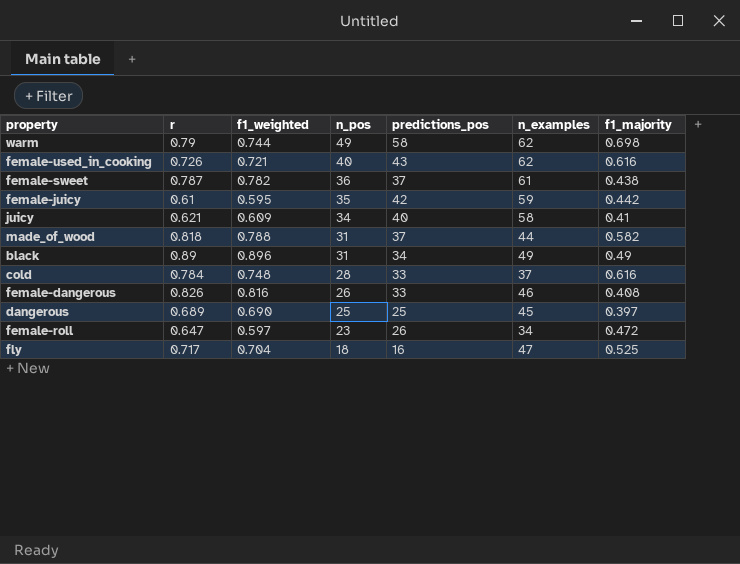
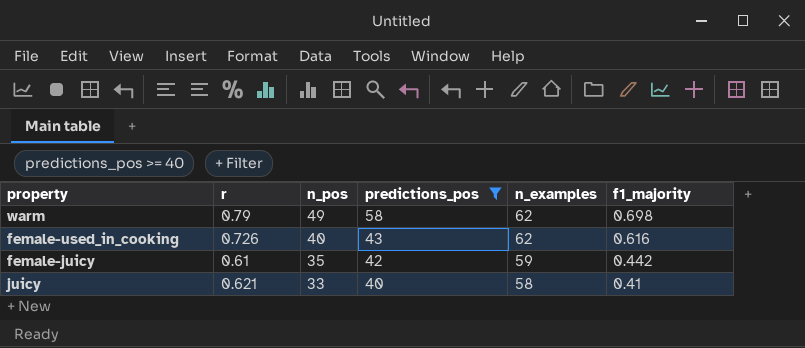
filter: none -> predictions_pos >= 40
column f1_weighted | position: 3 -> none
juicy | n_pos: 34 -> 33

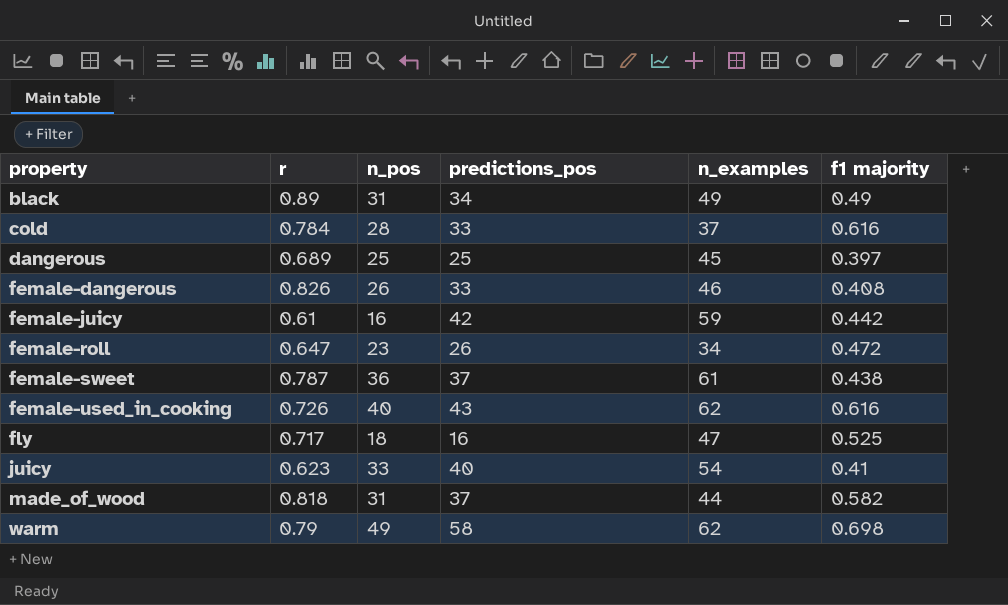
filter: predictions_pos >= 40 -> none
row order: n_pos descending -> property ascending
column name: f1_majority -> f1 majority
female-juicy | n_pos: 35 -> 16
juicy | r: 0.621 -> 0.623
juicy | n_examples: 58 -> 54

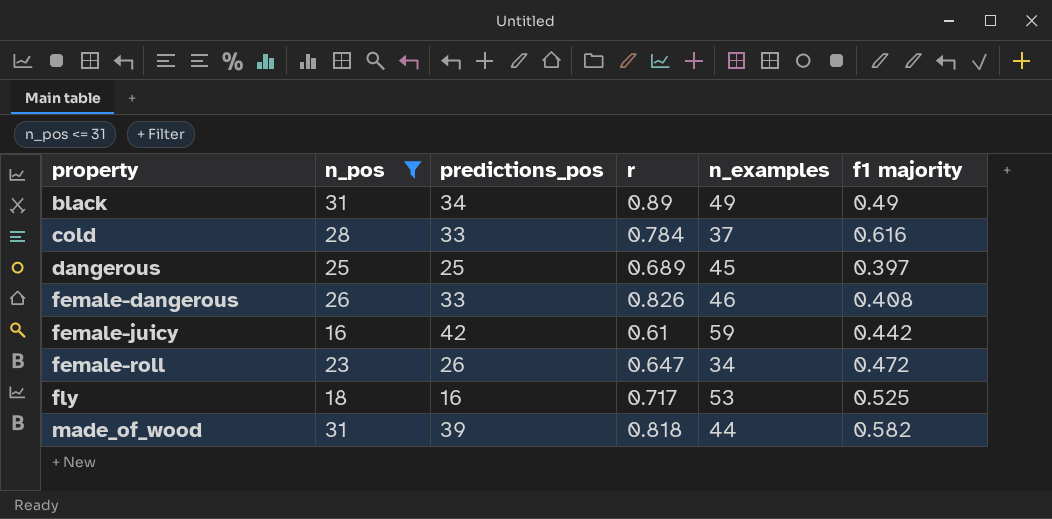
filter: none -> n_pos <= 31
column r | position: 2 -> 4
fly | n_examples: 47 -> 53
made_of_wood | predictions_pos: 37 -> 39

